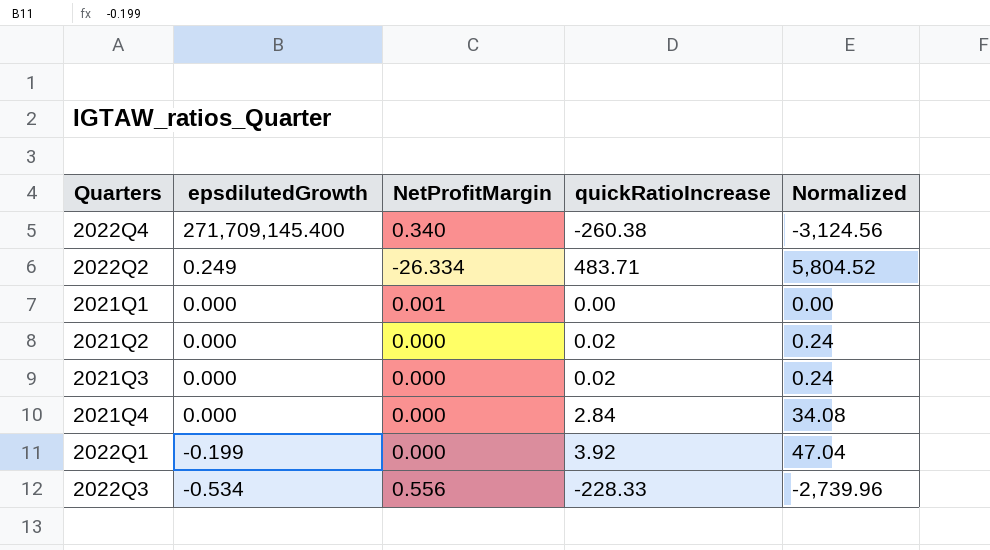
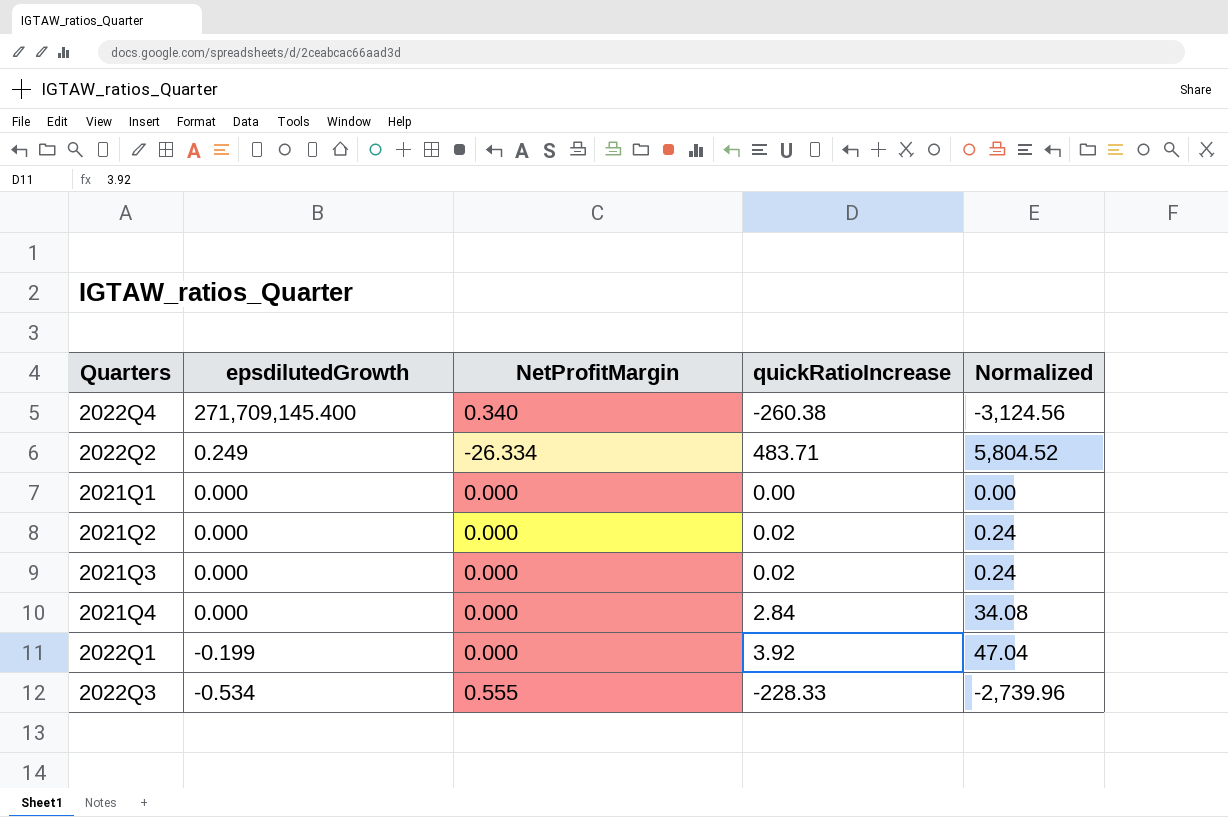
2021Q1 | NetProfitMargin: 0.001 -> 0.000
2022Q3 | NetProfitMargin: 0.556 -> 0.555

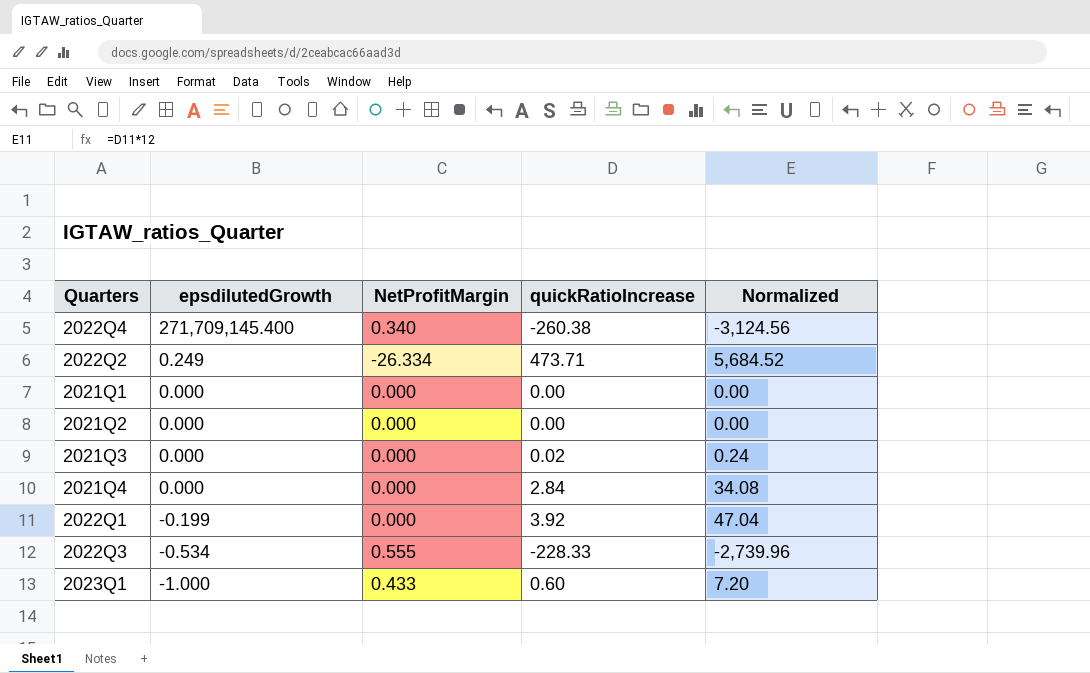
2022Q2 | quickRatioIncrease: 483.71 -> 473.71
2022Q2 | Normalized: 5,804.52 -> 5,684.52
2021Q2 | quickRatioIncrease: 0.02 -> 0.00
2021Q2 | Normalized: 0.24 -> 0.00
row 2023Q1: none -> -1.000 | 0.433 | 0.60 | 7.20

